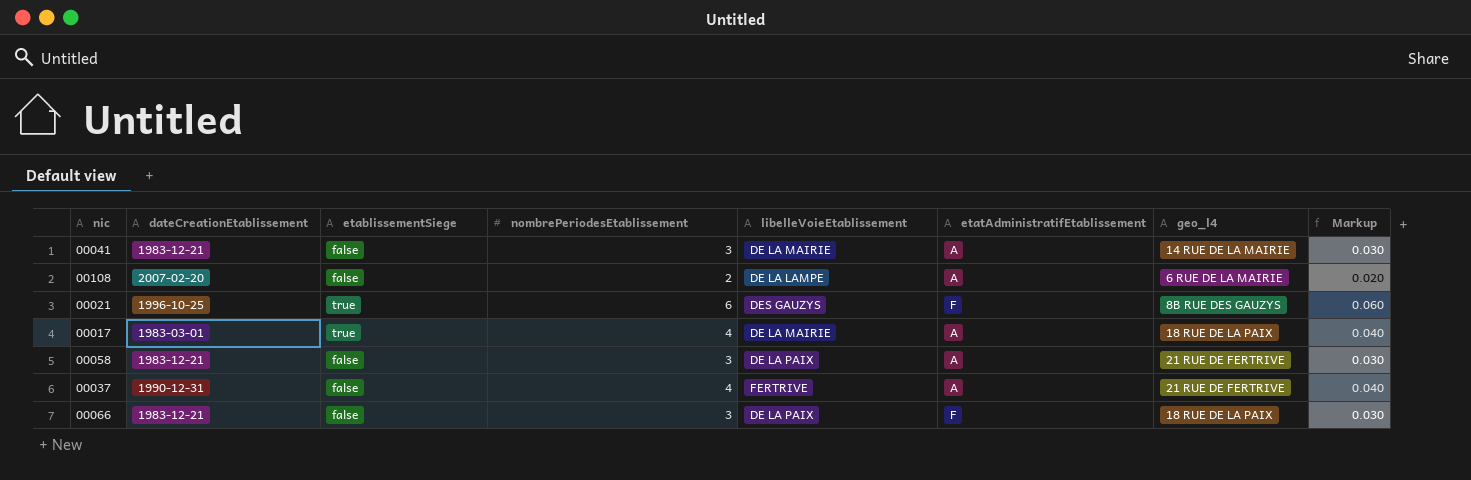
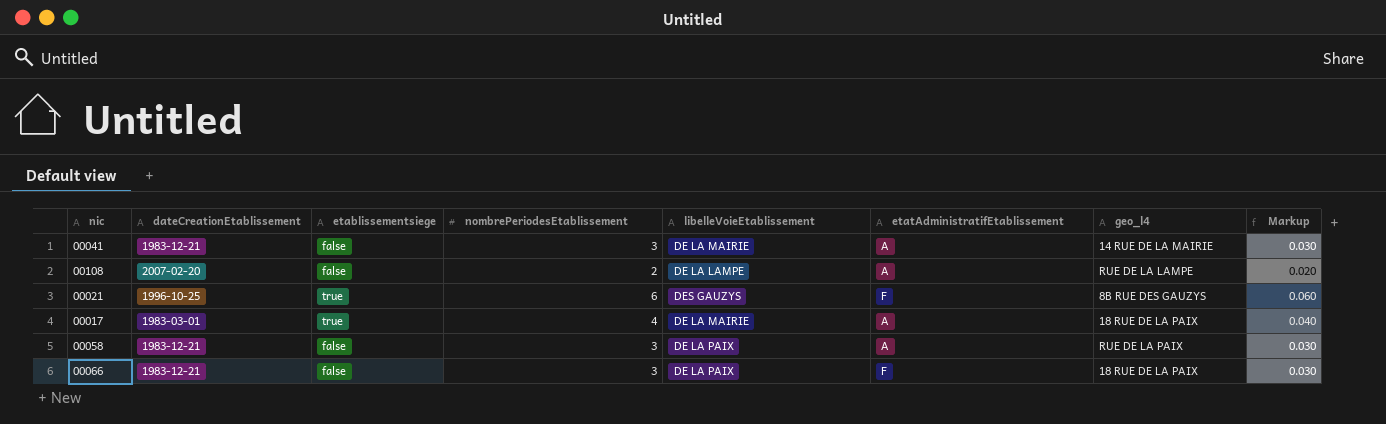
column name: etablissementSiege -> etablissementsiege
row 00037: 1990-12-31 | false | 4 | FERTRIVE | A | 21 RUE DE FERTRIVE | 0.040 -> none
00108 | geo_l4: 6 RUE DE LA MAIRIE -> RUE DE LA LAMPE
00058 | geo_l4: 21 RUE DE FERTRIVE -> RUE DE LA PAIX

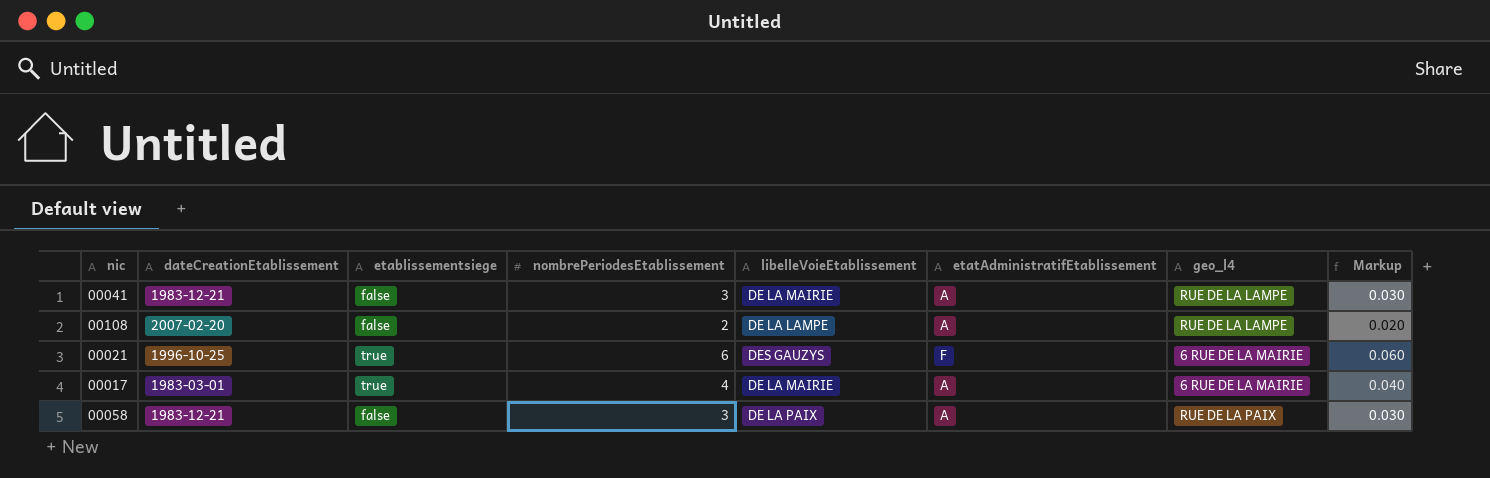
row 00066: 1983-12-21 | false | 3 | DE LA PAIX | F | 18 RUE DE LA PAIX | 0.030 -> none
00041 | geo_l4: 14 RUE DE LA MAIRIE -> RUE DE LA LAMPE
00021 | geo_l4: 8B RUE DES GAUZYS -> 6 RUE DE LA MAIRIE
00017 | geo_l4: 18 RUE DE LA PAIX -> 6 RUE DE LA MAIRIE

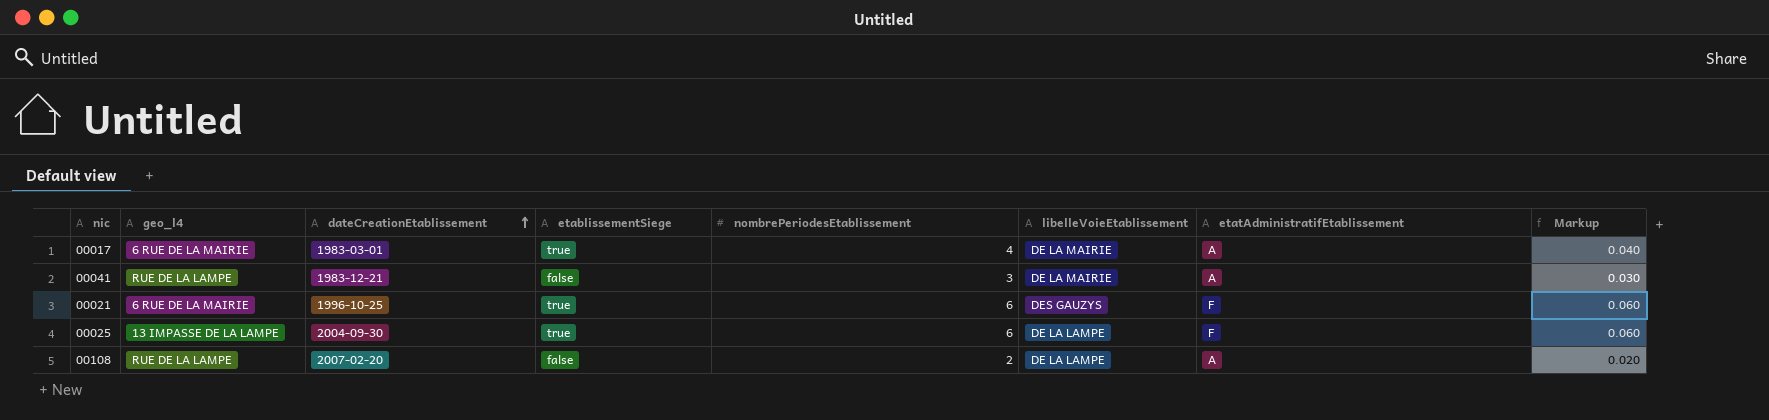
row order: none -> dateCreationEtablissement ascending
column geo_l4 | position: 7 -> 2
column name: etablissementsiege -> etablissementSiege
row 00058: 1983-12-21 | false | 3 | DE LA PAIX | A | RUE DE LA PAIX | 0.030 -> none
row 00025: none -> 13 IMPASSE DE LA LAMPE | 2004-09-30 | true | 6 | DE LA LAMPE | F | 0.060

